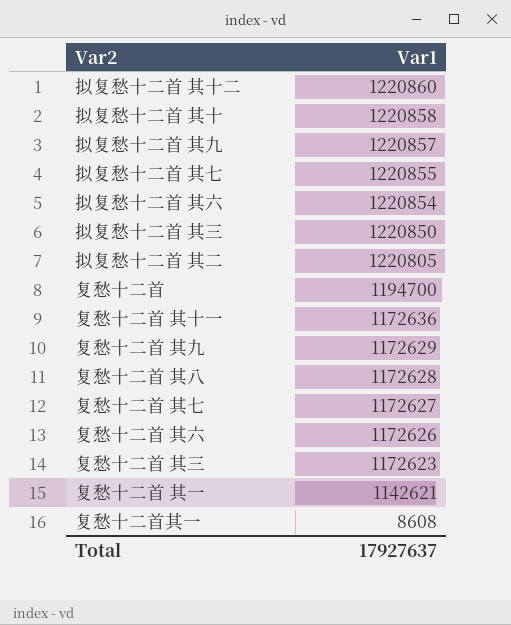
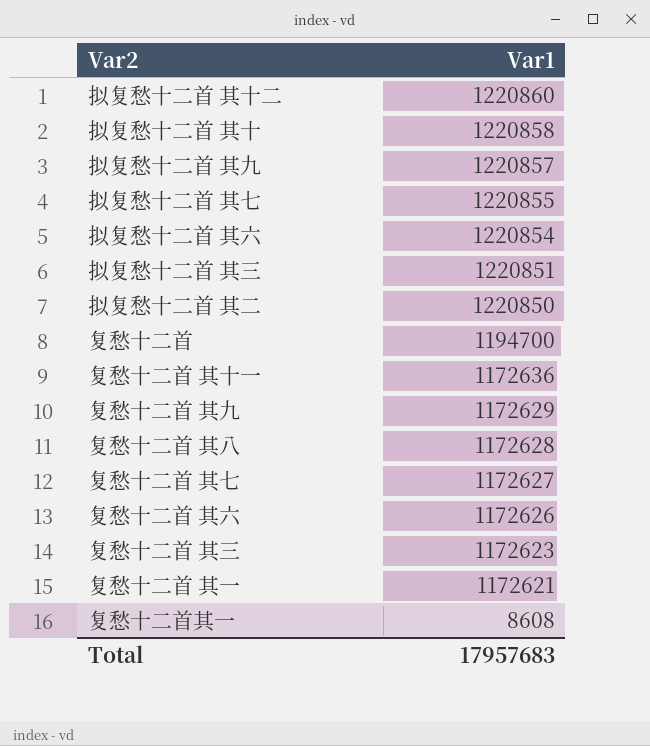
拟复愁十二首 其三 | Var1: 1220850 -> 1220851
拟复愁十二首 其二 | Var1: 1220805 -> 1220850
复愁十二首 其一 | Var1: 1142621 -> 1172621
Total | Var1: 17927637 -> 17957683

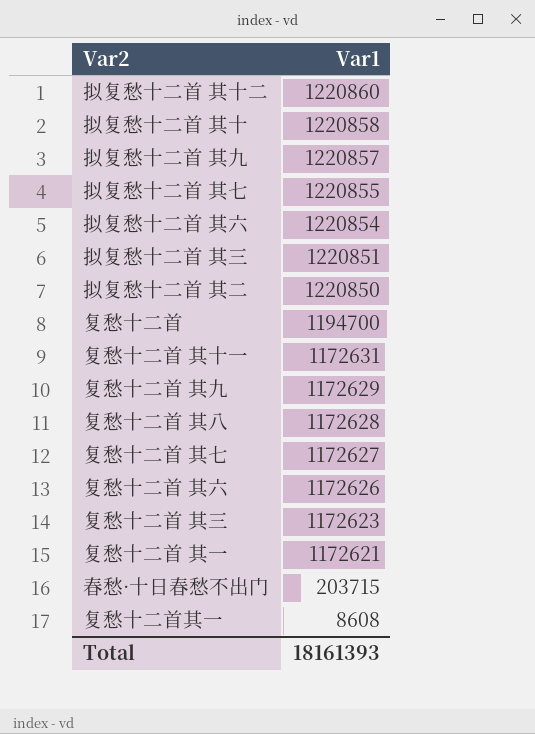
复愁十二首 其十一 | Var1: 1172636 -> 1172631
row 春愁·十日春愁不出门: none -> 203715
Total | Var1: 17957683 -> 18161393

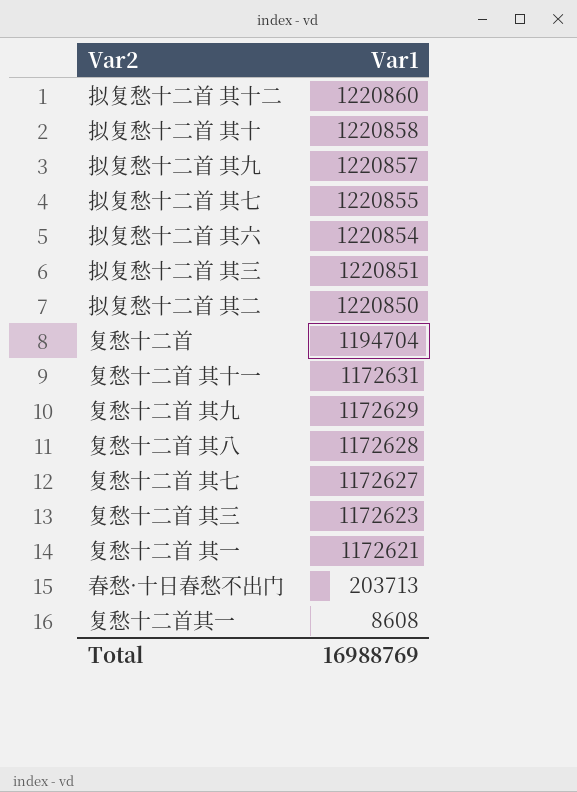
row 复愁十二首 其六: 1172626 -> none
复愁十二首 | Var1: 1194700 -> 1194704
春愁·十日春愁不出门 | Var1: 203715 -> 203713
Total | Var1: 18161393 -> 16988769

